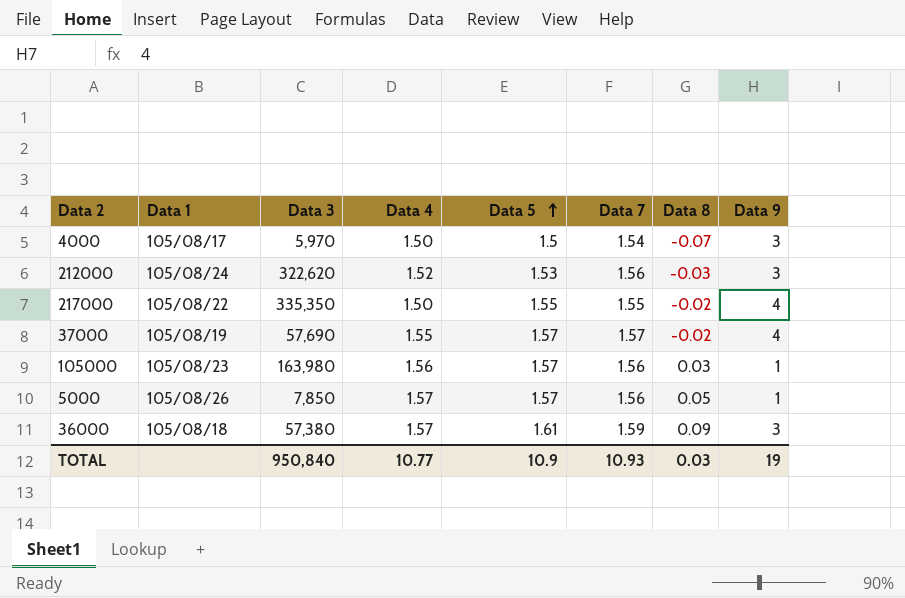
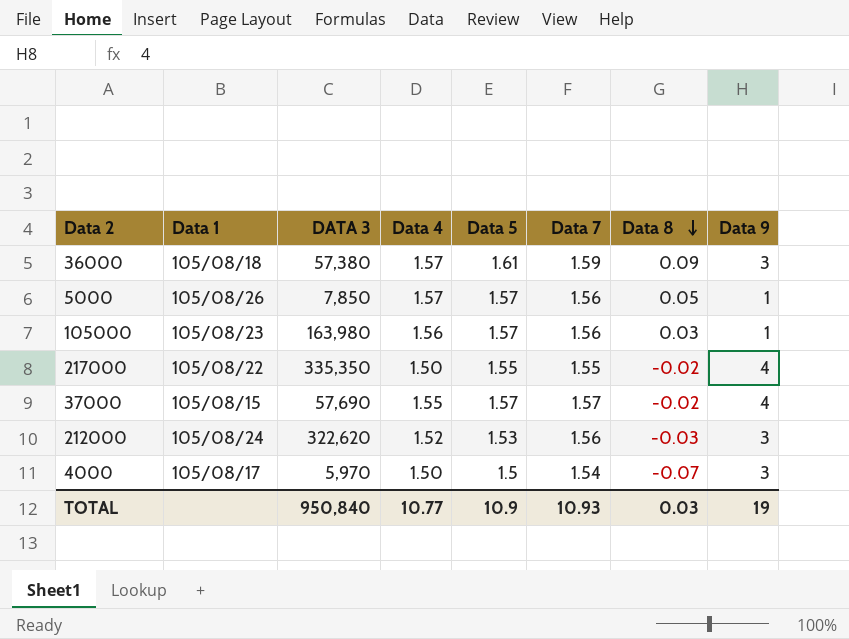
row order: Data 5 ascending -> Data 8 descending
column name: Data 3 -> DATA 3
37000 | Data 1: 105/08/19 -> 105/08/15

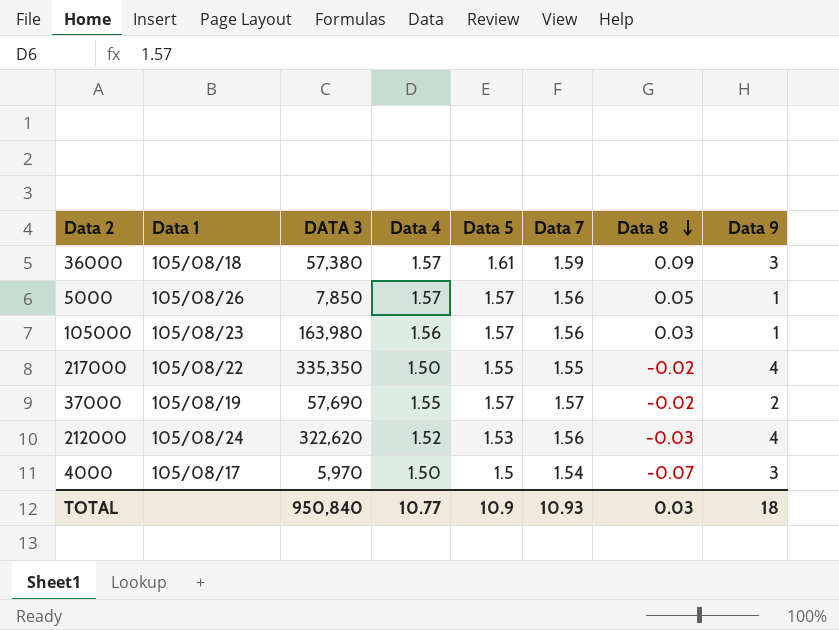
37000 | Data 1: 105/08/15 -> 105/08/19
37000 | Data 9: 4 -> 2
212000 | Data 9: 3 -> 4
TOTAL | Data 9: 19 -> 18

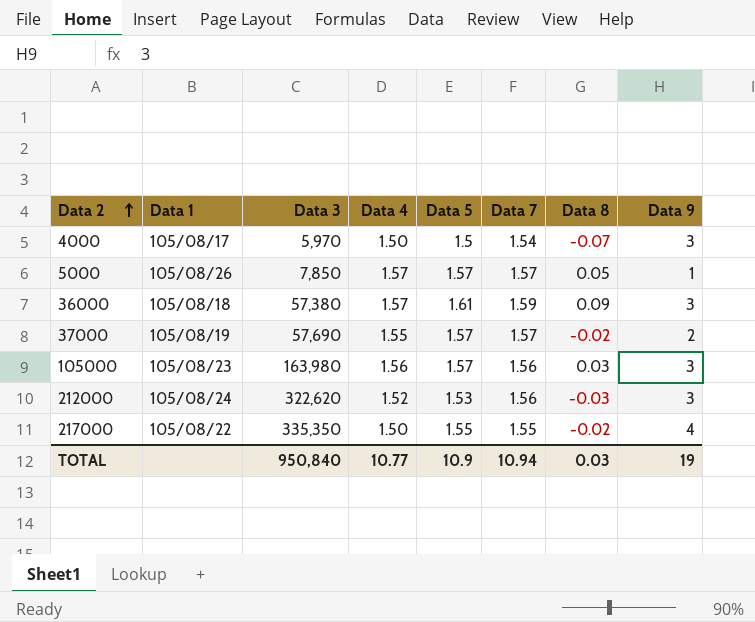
row order: Data 8 descending -> Data 2 ascending
column name: DATA 3 -> Data 3
5000 | Data 7: 1.56 -> 1.57
105000 | Data 9: 1 -> 3
212000 | Data 9: 4 -> 3
TOTAL | Data 7: 10.93 -> 10.94
TOTAL | Data 9: 18 -> 19

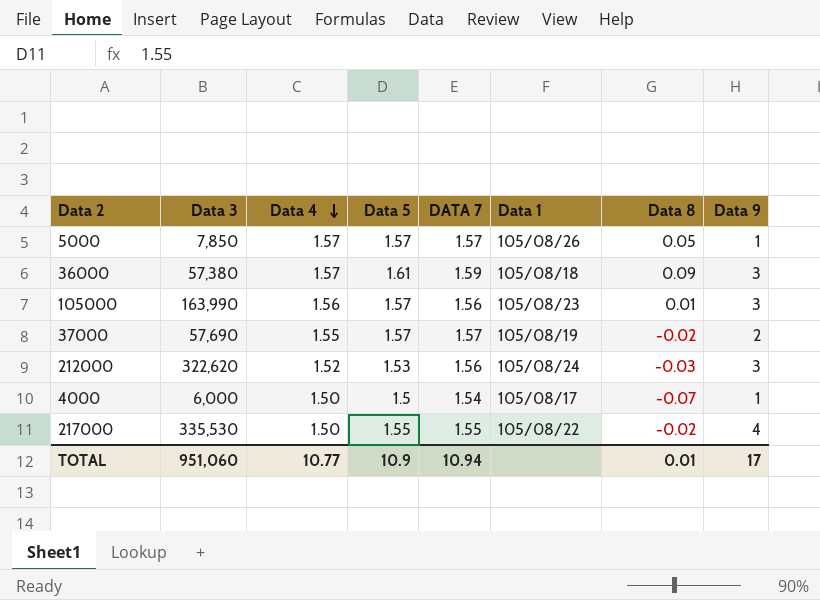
row order: Data 2 ascending -> Data 4 descending
column name: Data 7 -> DATA 7
column Data 1 | position: 2 -> 6
105000 | Data 3: 163,980 -> 163,990
105000 | Data 8: 0.03 -> 0.01
4000 | Data 3: 5,970 -> 6,000
4000 | Data 9: 3 -> 1
217000 | Data 3: 335,350 -> 335,530
TOTAL | Data 3: 950,840 -> 951,060
TOTAL | Data 8: 0.03 -> 0.01
TOTAL | Data 9: 19 -> 17

